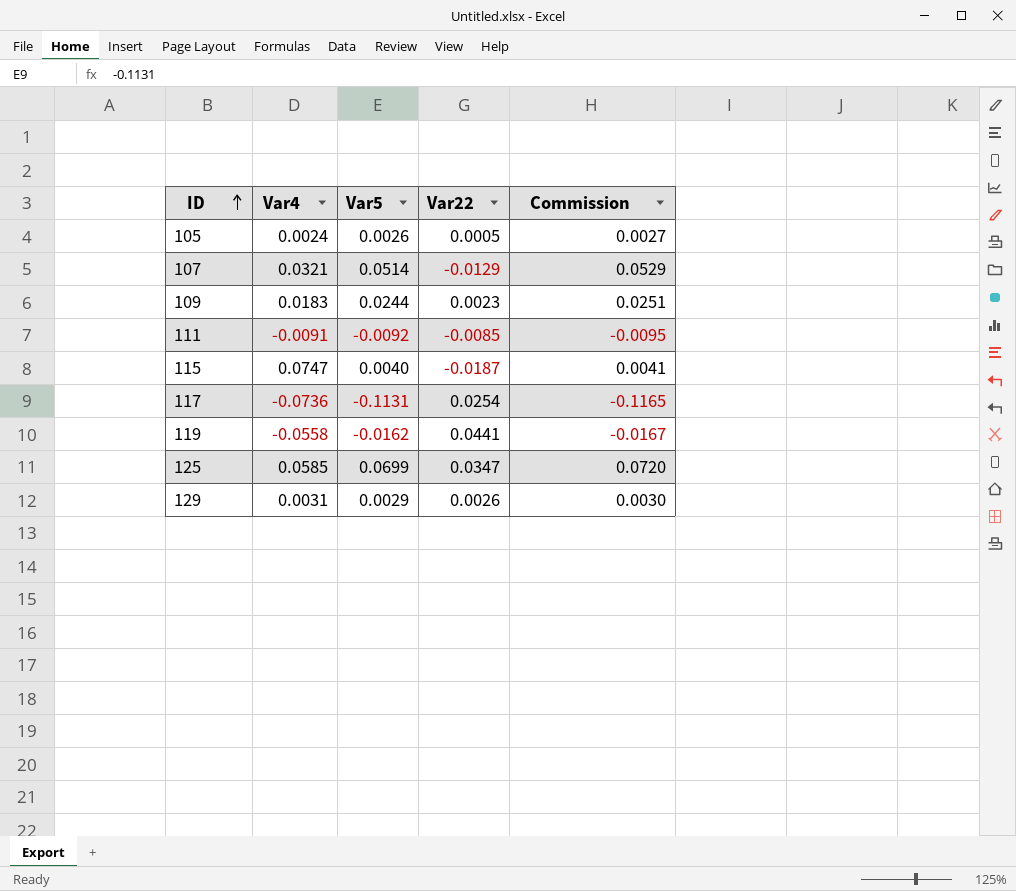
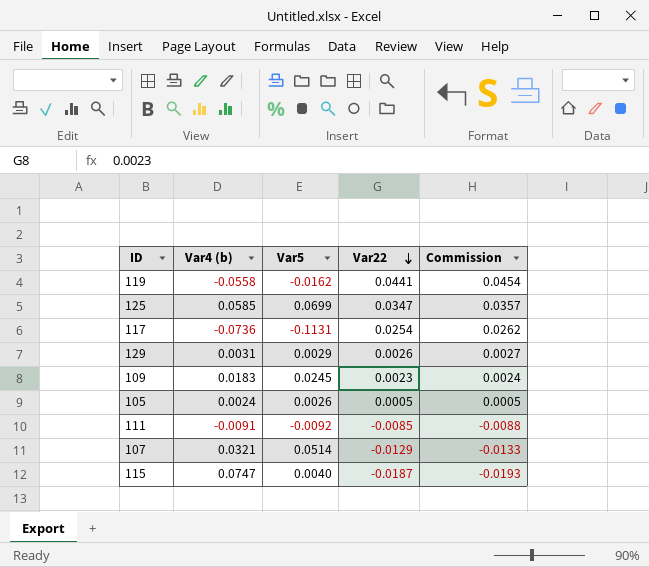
row order: ID ascending -> Var22 descending
column name: Var4 -> Var4 (b)
column Commission | formula: [Var5] * 1.03 -> [Var22] * 1.03
109 | Var5: 0.0244 -> 0.0245

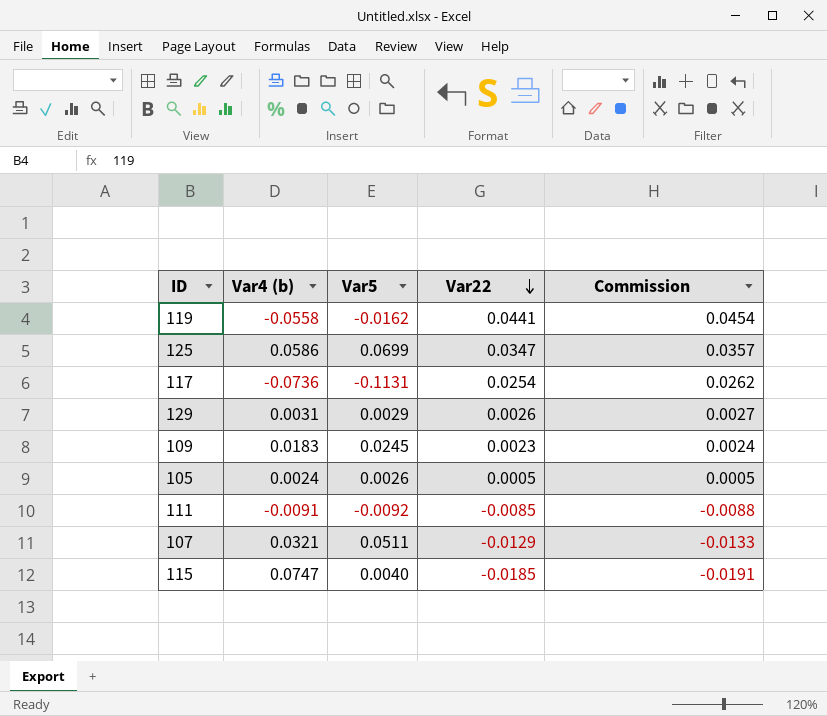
125 | Var4 (b): 0.0585 -> 0.0586
107 | Var5: 0.0514 -> 0.0511
115 | Var22: -0.0187 -> -0.0185
115 | Commission: -0.0193 -> -0.0191

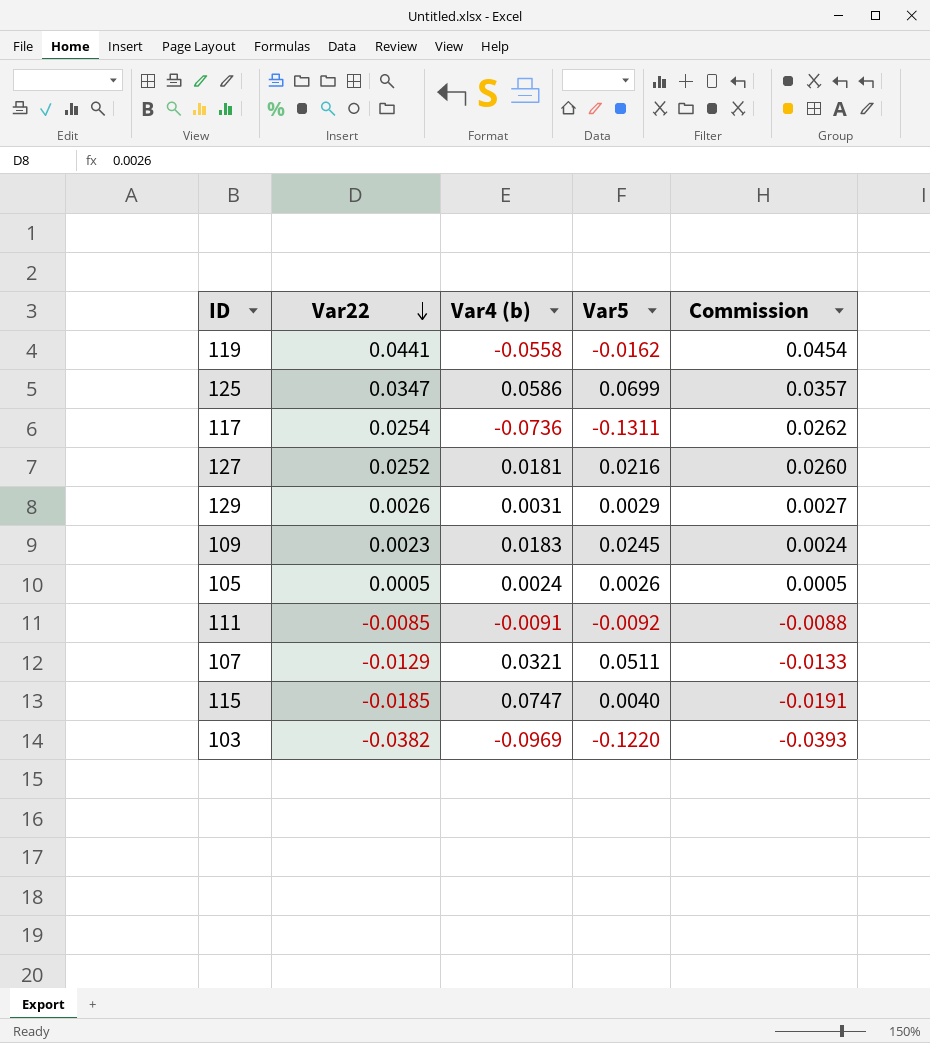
column Var22 | position: 4 -> 2
117 | Var5: -0.1131 -> -0.1311
row 127: none -> 0.0252 | 0.0181 | 0.0216 | 0.0260
row 103: none -> -0.0382 | -0.0969 | -0.1220 | -0.0393

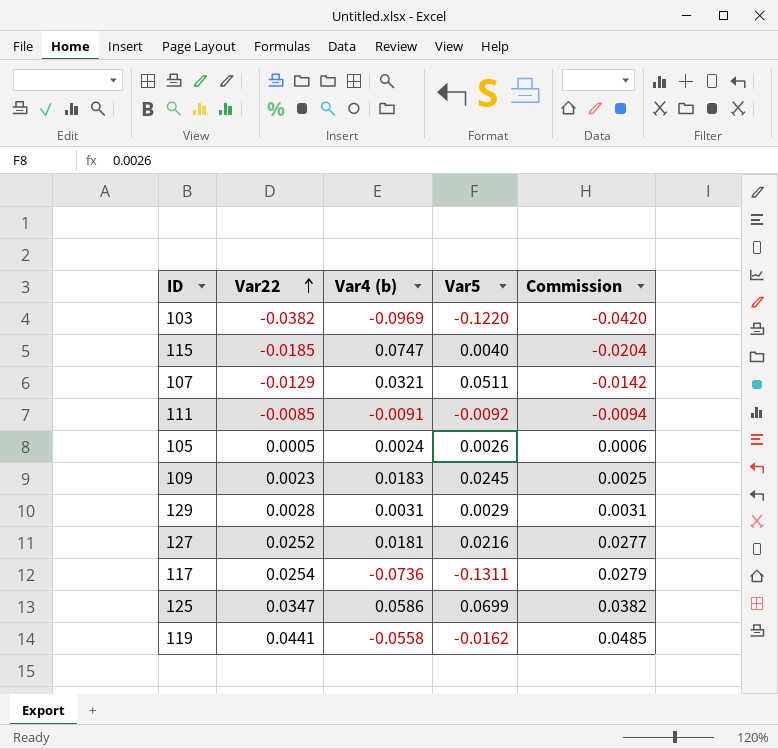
row order: Var22 descending -> Var22 ascending
column Commission | formula: [Var22] * 1.03 -> [Var22] * 1.1
129 | Var22: 0.0026 -> 0.0028

